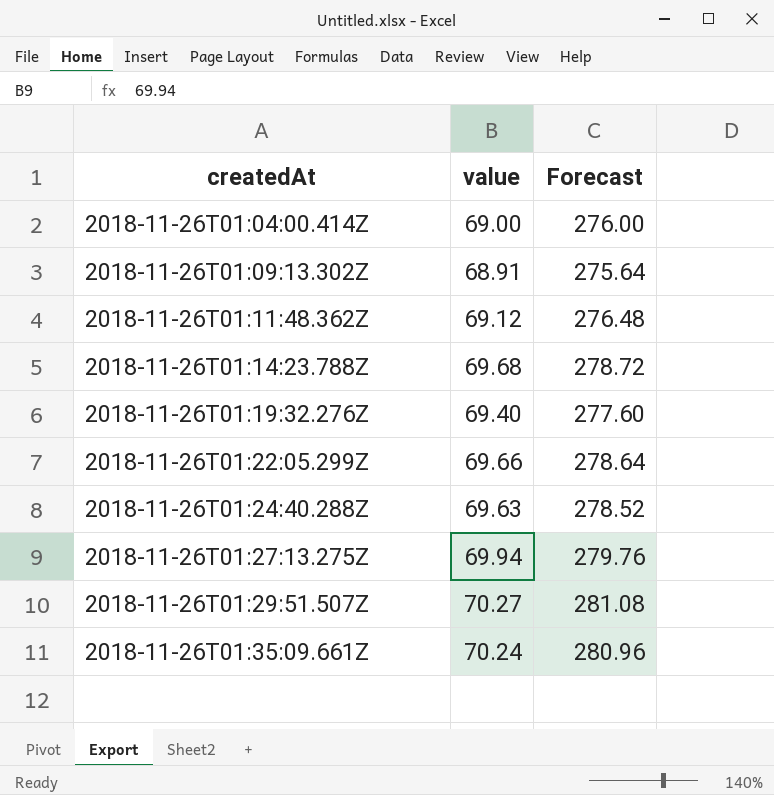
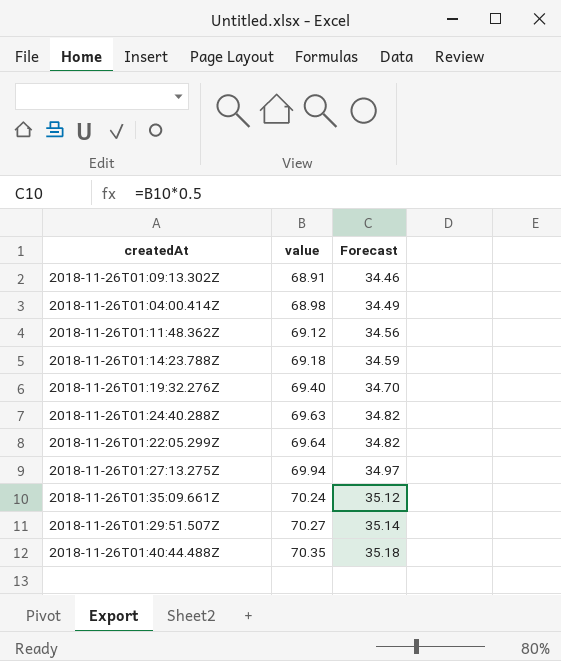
row order: createdAt ascending -> value ascending
column Forecast | formula: [value] * 4 -> [value] * 0.5
2018-11-26T01:04:00.414Z | value: 69.00 -> 68.98
2018-11-26T01:14:23.788Z | value: 69.68 -> 69.18
2018-11-26T01:22:05.299Z | value: 69.66 -> 69.64
row 2018-11-26T01:40:44.488Z: none -> 70.35 | 35.18

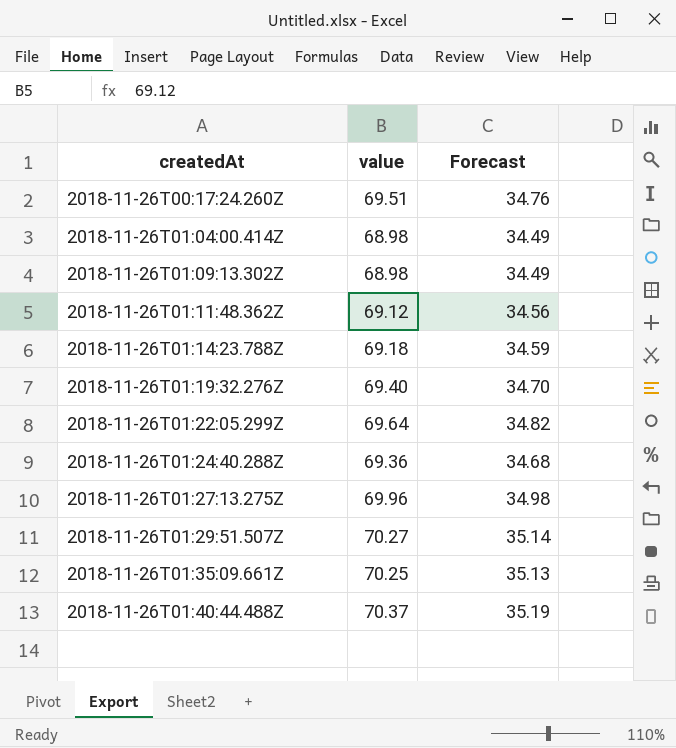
row order: value ascending -> createdAt ascending
row 2018-11-26T00:17:24.260Z: none -> 69.51 | 34.76
2018-11-26T01:09:13.302Z | value: 68.91 -> 68.98
2018-11-26T01:09:13.302Z | Forecast: 34.46 -> 34.49
2018-11-26T01:24:40.288Z | value: 69.63 -> 69.36
2018-11-26T01:24:40.288Z | Forecast: 34.82 -> 34.68
2018-11-26T01:27:13.275Z | value: 69.94 -> 69.96
2018-11-26T01:27:13.275Z | Forecast: 34.97 -> 34.98
2018-11-26T01:35:09.661Z | value: 70.24 -> 70.25
2018-11-26T01:35:09.661Z | Forecast: 35.12 -> 35.13
2018-11-26T01:40:44.488Z | value: 70.35 -> 70.37
2018-11-26T01:40:44.488Z | Forecast: 35.18 -> 35.19

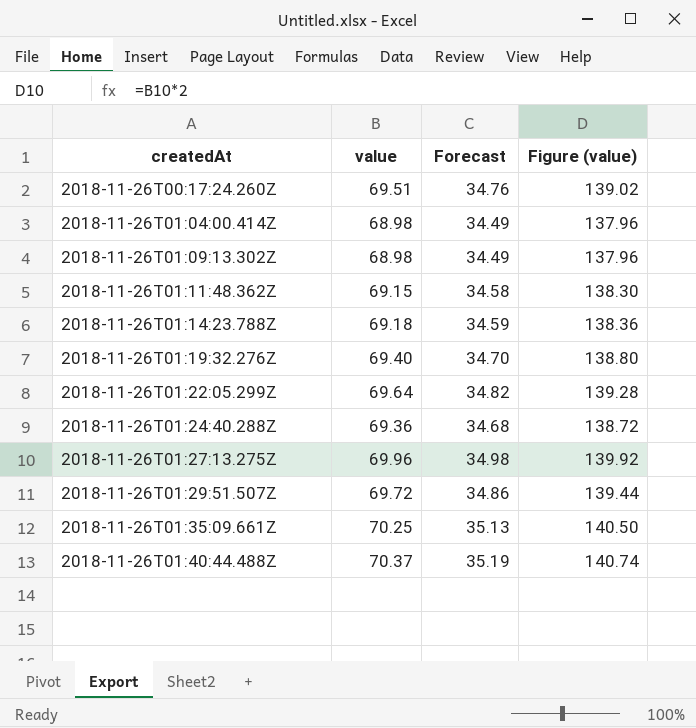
column Figure (value) | formula: none -> [value] * 2
2018-11-26T01:11:48.362Z | value: 69.12 -> 69.15
2018-11-26T01:11:48.362Z | Forecast: 34.56 -> 34.58
2018-11-26T01:29:51.507Z | value: 70.27 -> 69.72
2018-11-26T01:29:51.507Z | Forecast: 35.14 -> 34.86

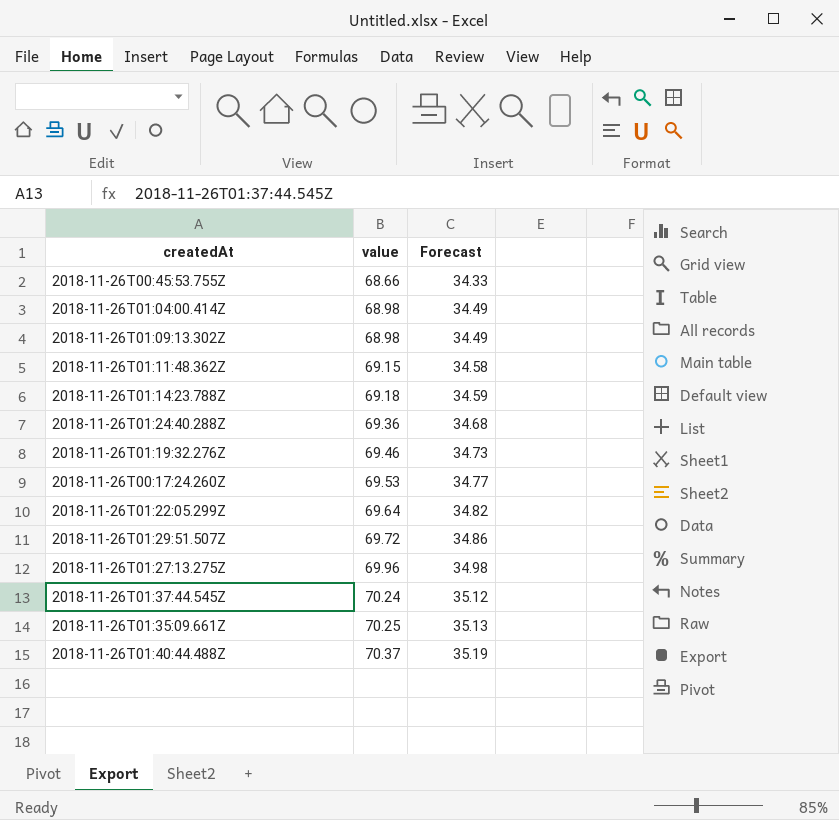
row order: createdAt ascending -> value ascending
column Figure (value) | formula: [value] * 2 -> none
row 2018-11-26T00:45:53.755Z: none -> 68.66 | 34.33
2018-11-26T01:19:32.276Z | value: 69.40 -> 69.46
2018-11-26T01:19:32.276Z | Forecast: 34.70 -> 34.73
2018-11-26T00:17:24.260Z | value: 69.51 -> 69.53
2018-11-26T00:17:24.260Z | Forecast: 34.76 -> 34.77
row 2018-11-26T01:37:44.545Z: none -> 70.24 | 35.12

